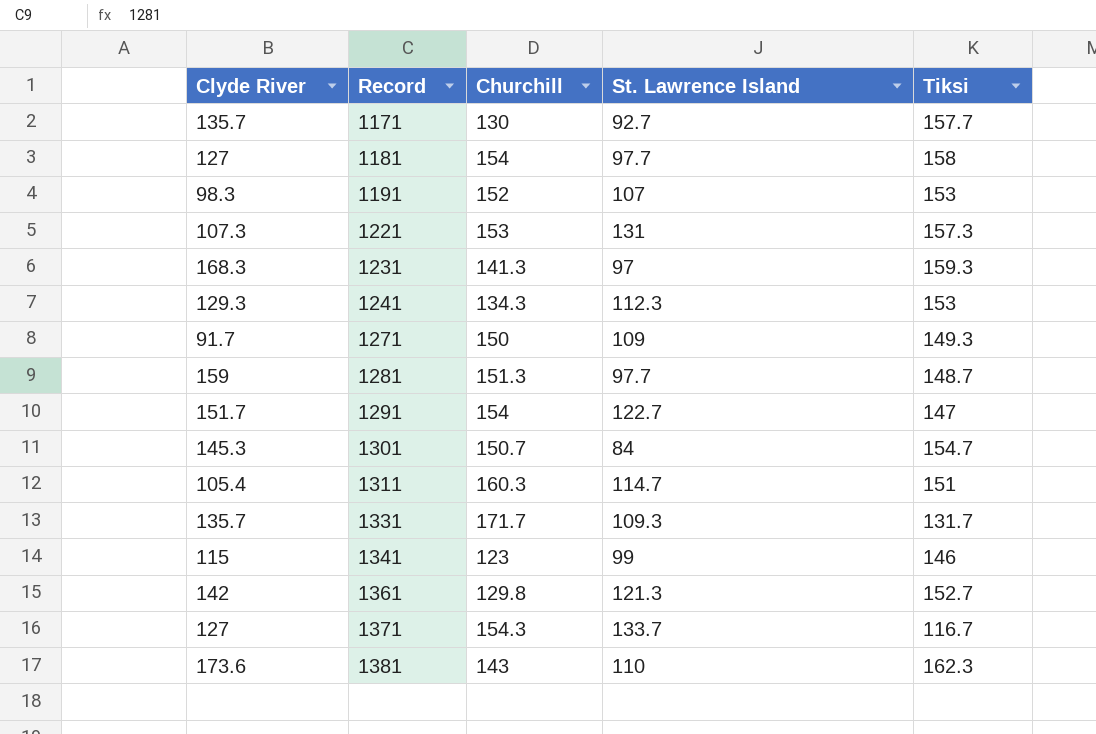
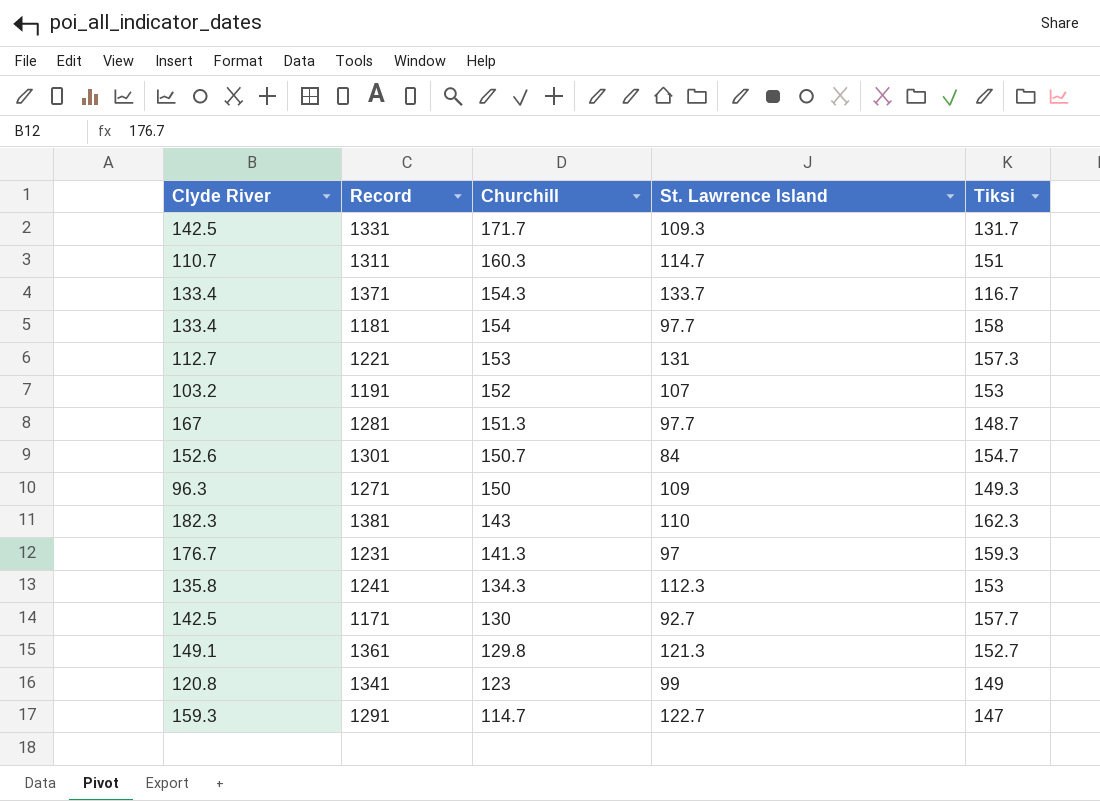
row order: Record ascending -> Churchill descending
1331 | Clyde River: 135.7 -> 142.5
1311 | Clyde River: 105.4 -> 110.7
1371 | Clyde River: 127 -> 133.4
1181 | Clyde River: 127 -> 133.4
1221 | Clyde River: 107.3 -> 112.7
1191 | Clyde River: 98.3 -> 103.2
1281 | Clyde River: 159 -> 167
1301 | Clyde River: 145.3 -> 152.6
1271 | Clyde River: 91.7 -> 96.3
1381 | Clyde River: 173.6 -> 182.3
1231 | Clyde River: 168.3 -> 176.7
1241 | Clyde River: 129.3 -> 135.8
1171 | Clyde River: 135.7 -> 142.5
1361 | Clyde River: 142 -> 149.1
1341 | Clyde River: 115 -> 120.8
1341 | Tiksi: 146 -> 149
1291 | Clyde River: 151.7 -> 159.3
1291 | Churchill: 154 -> 114.7

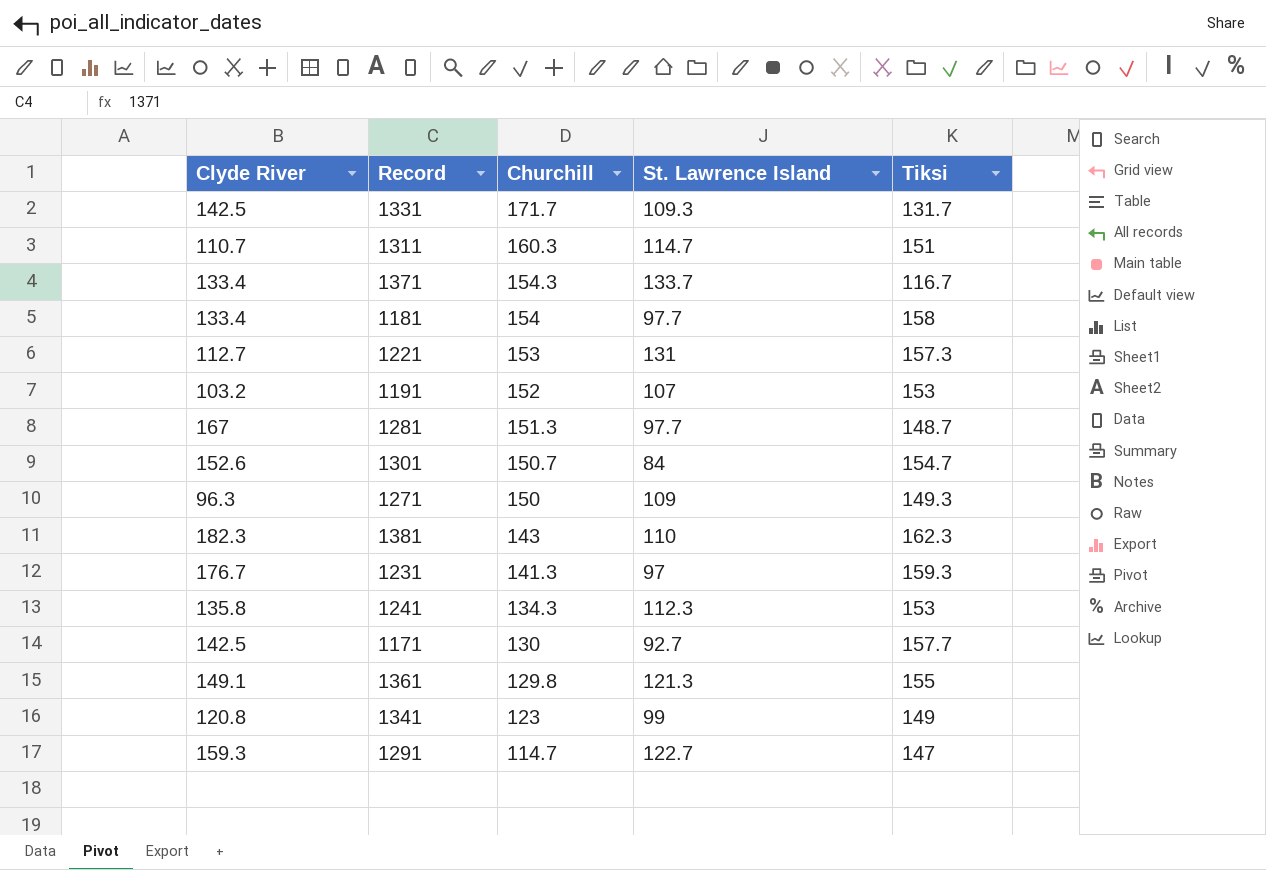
1361 | Tiksi: 152.7 -> 155

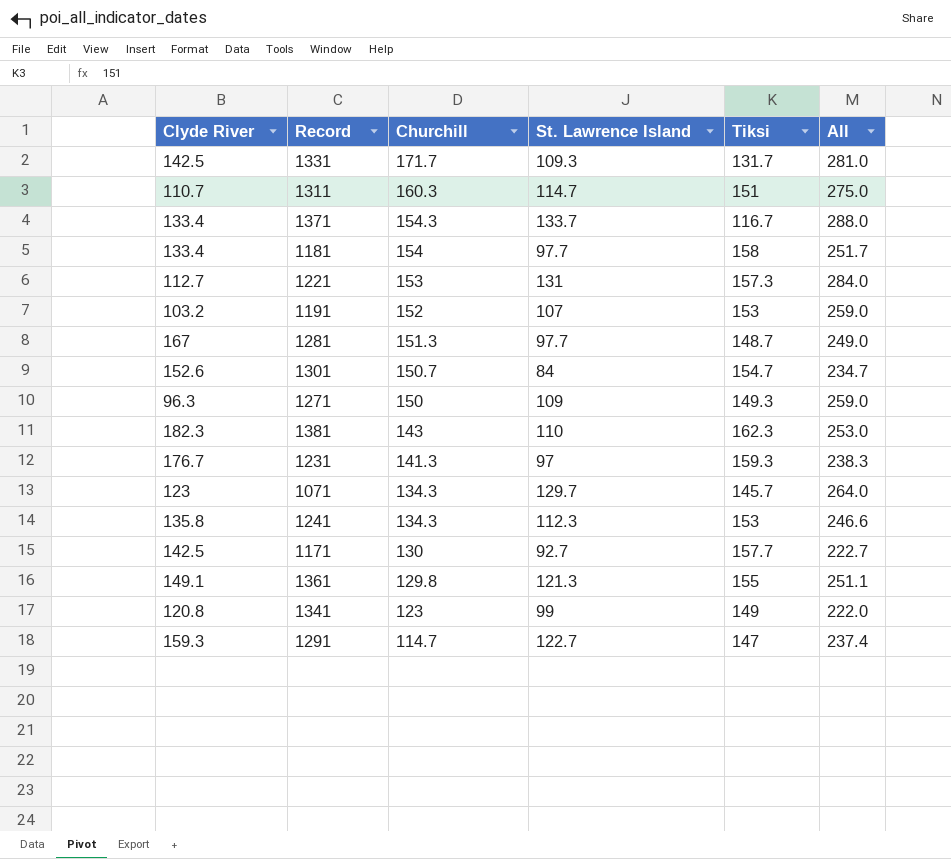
column All | formula: none -> [Churchill] + [St. Lawrence Island]
row 1071: none -> 123 | 134.3 | 129.7 | 145.7 | 264.0

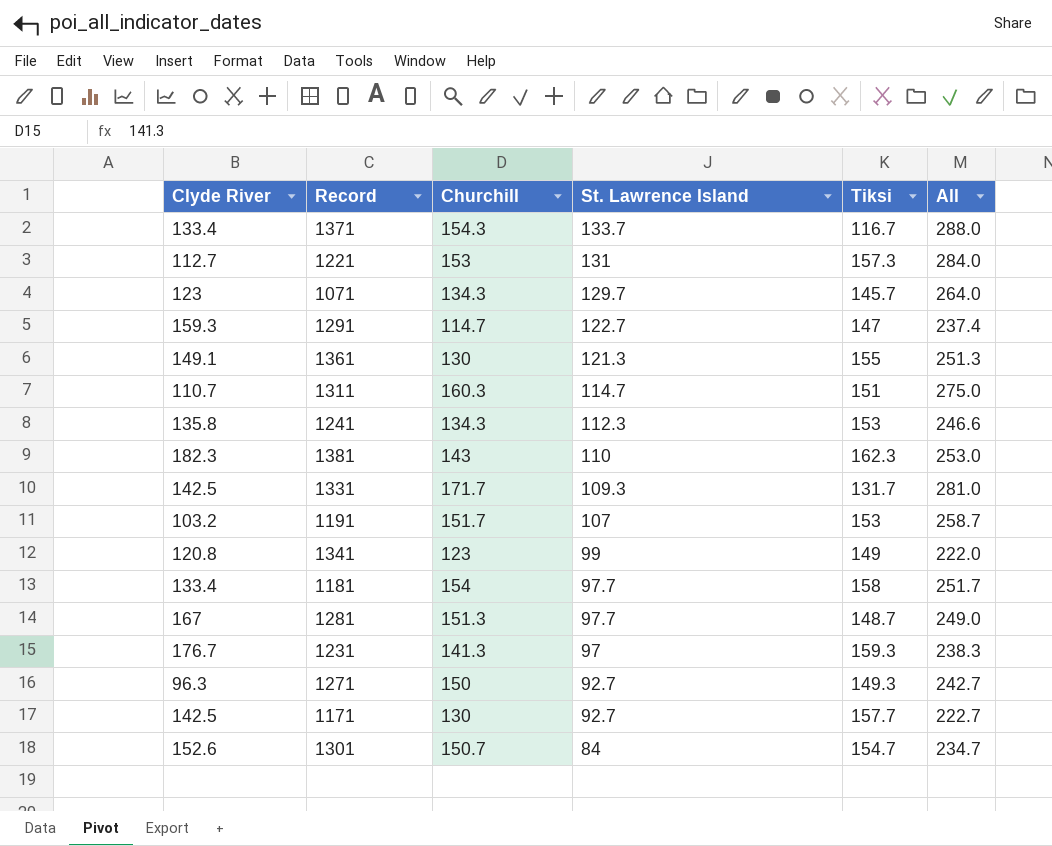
row order: Churchill descending -> St. Lawrence Island descending
1361 | Churchill: 129.8 -> 130
1361 | All: 251.1 -> 251.3
1191 | Churchill: 152 -> 151.7
1191 | All: 259.0 -> 258.7
1271 | St. Lawrence Island: 109 -> 92.7
1271 | All: 259.0 -> 242.7

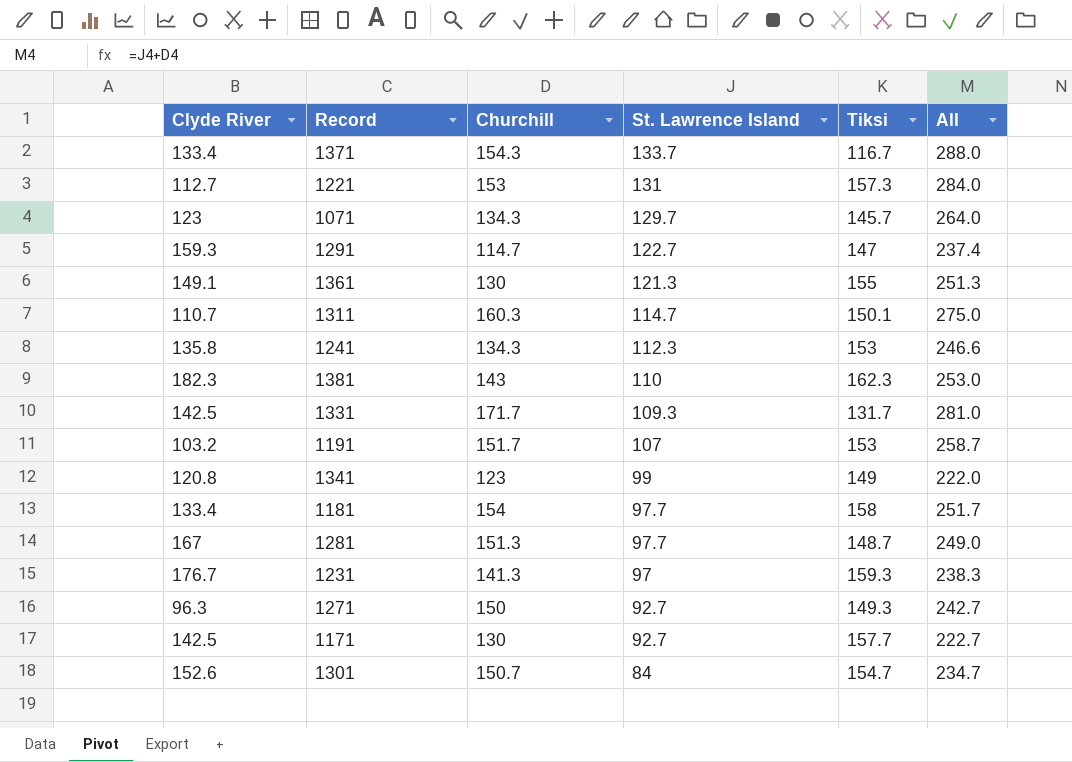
1311 | Tiksi: 151 -> 150.1

